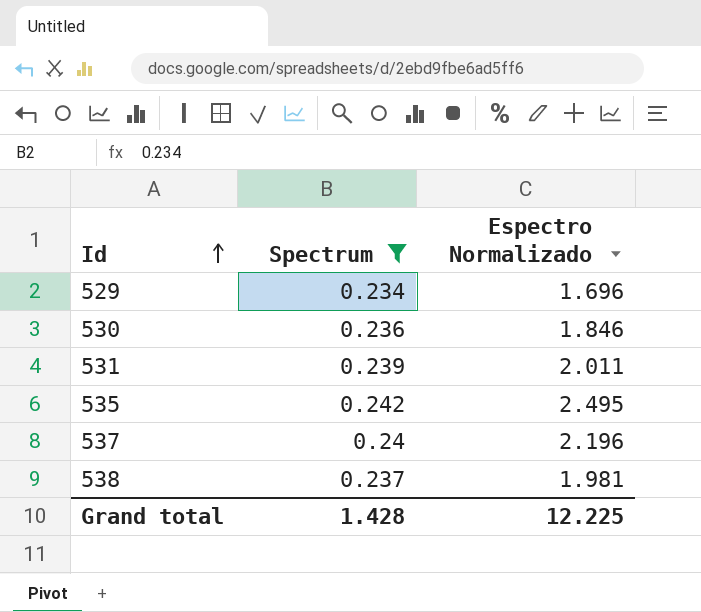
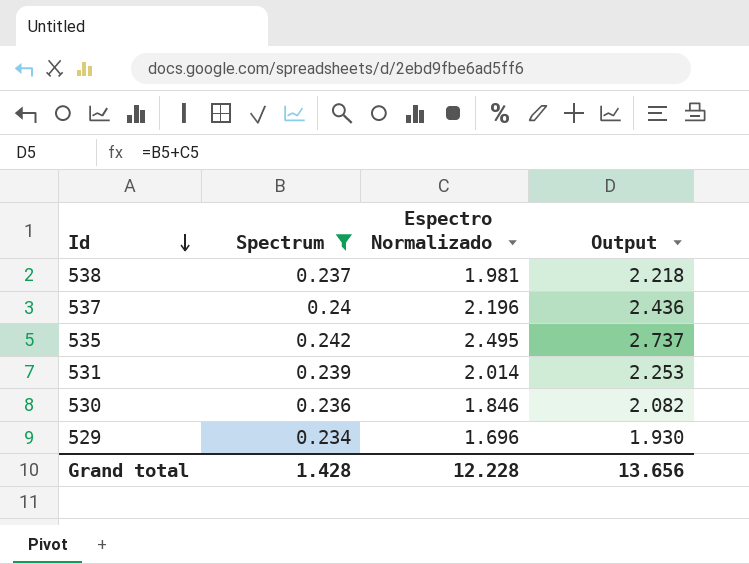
row order: Id ascending -> Id descending
column Output | formula: none -> [Spectrum] + [Espectro Normalizado]
531 | Espectro Normalizado: 2.011 -> 2.014
Grand total | Espectro Normalizado: 12.225 -> 12.228

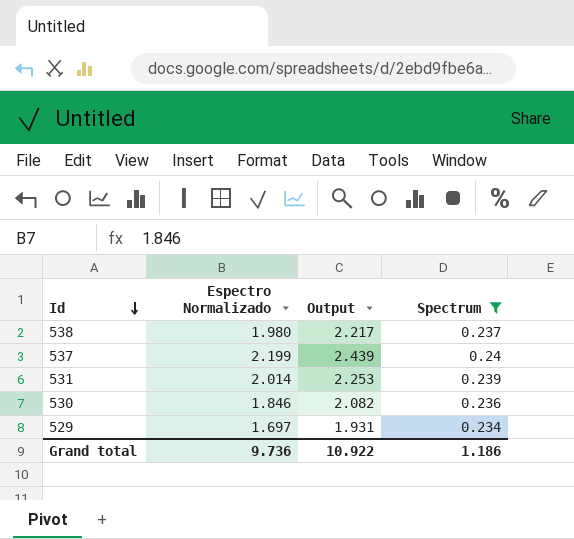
column Spectrum | position: 2 -> 4
row 535: 0.242 | 2.495 | 2.737 -> none
538 | Espectro Normalizado: 1.981 -> 1.980
538 | Output: 2.218 -> 2.217
537 | Espectro Normalizado: 2.196 -> 2.199
537 | Output: 2.436 -> 2.439
529 | Espectro Normalizado: 1.696 -> 1.697
529 | Output: 1.930 -> 1.931
Grand total | Espectro Normalizado: 12.228 -> 9.736
Grand total | Output: 13.656 -> 10.922
Grand total | Spectrum: 1.428 -> 1.186

